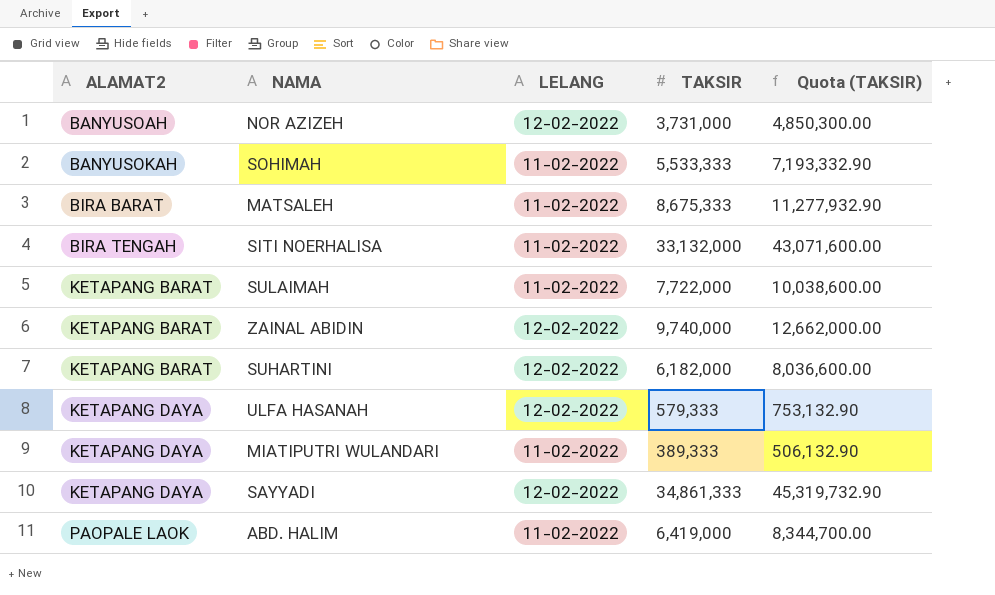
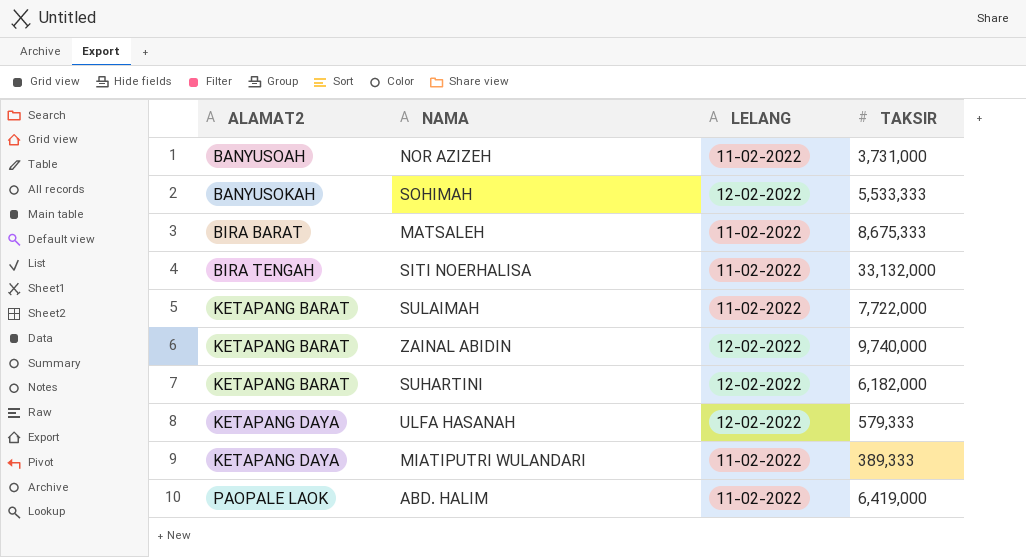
column Quota (TAKSIR) | formula: [TAKSIR] * 1.3 -> none
row SAYYADI: KETAPANG DAYA | 12-02-2022 | 34,861,333 | 45,319,732.90 -> none
NOR AZIZEH | LELANG: 12-02-2022 -> 11-02-2022
SOHIMAH | LELANG: 11-02-2022 -> 12-02-2022

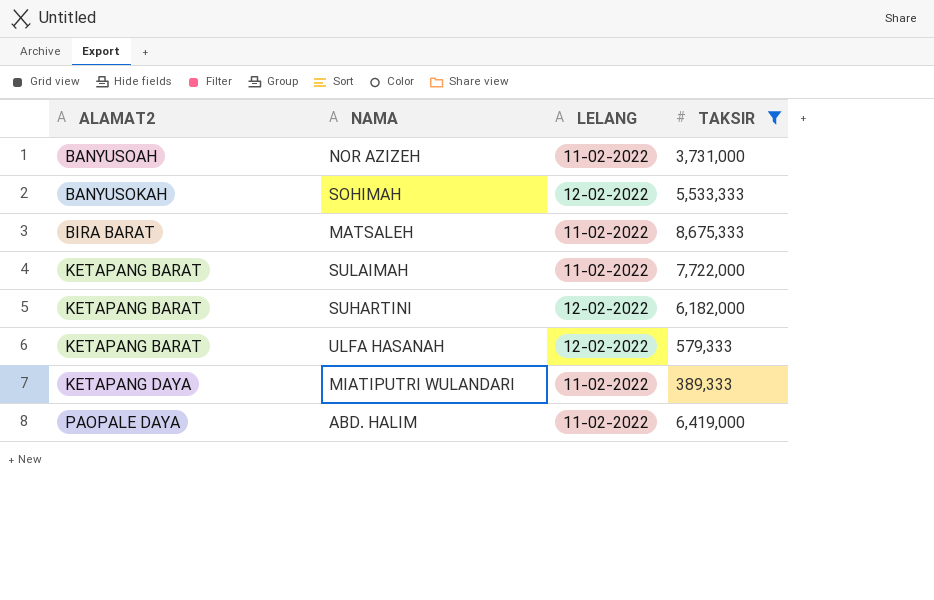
filter: none -> TAKSIR <= 8,675,333
ULFA HASANAH | ALAMAT2: KETAPANG DAYA -> KETAPANG BARAT
ABD. HALIM | ALAMAT2: PAOPALE LAOK -> PAOPALE DAYA

